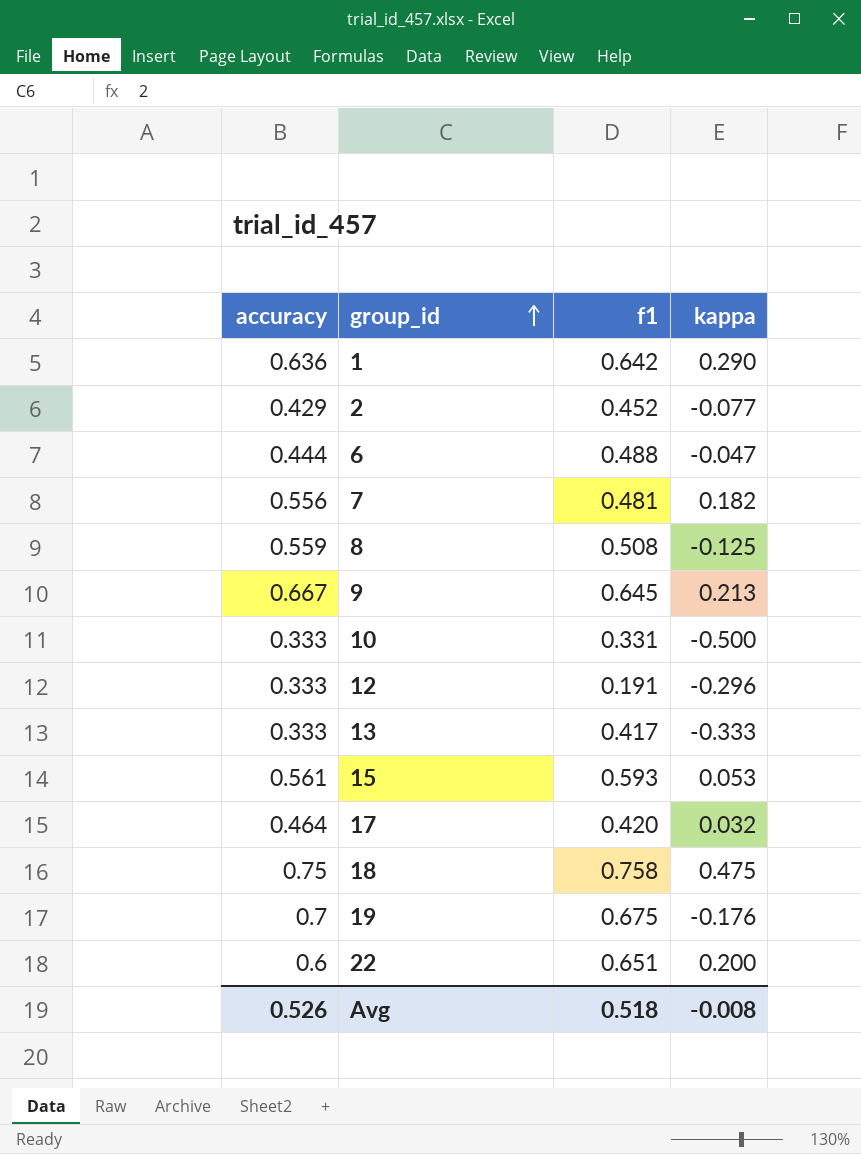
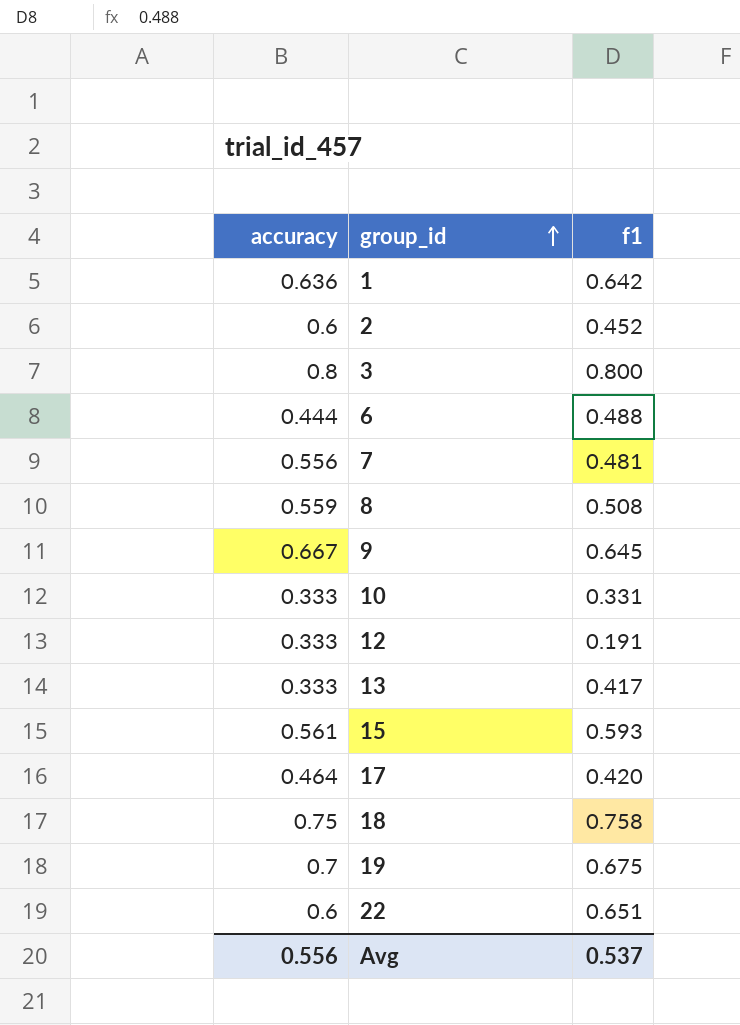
column kappa | position: 4 -> none
2 | accuracy: 0.429 -> 0.6
row 3: none -> 0.8 | 0.800
Avg | accuracy: 0.526 -> 0.556
Avg | f1: 0.518 -> 0.537

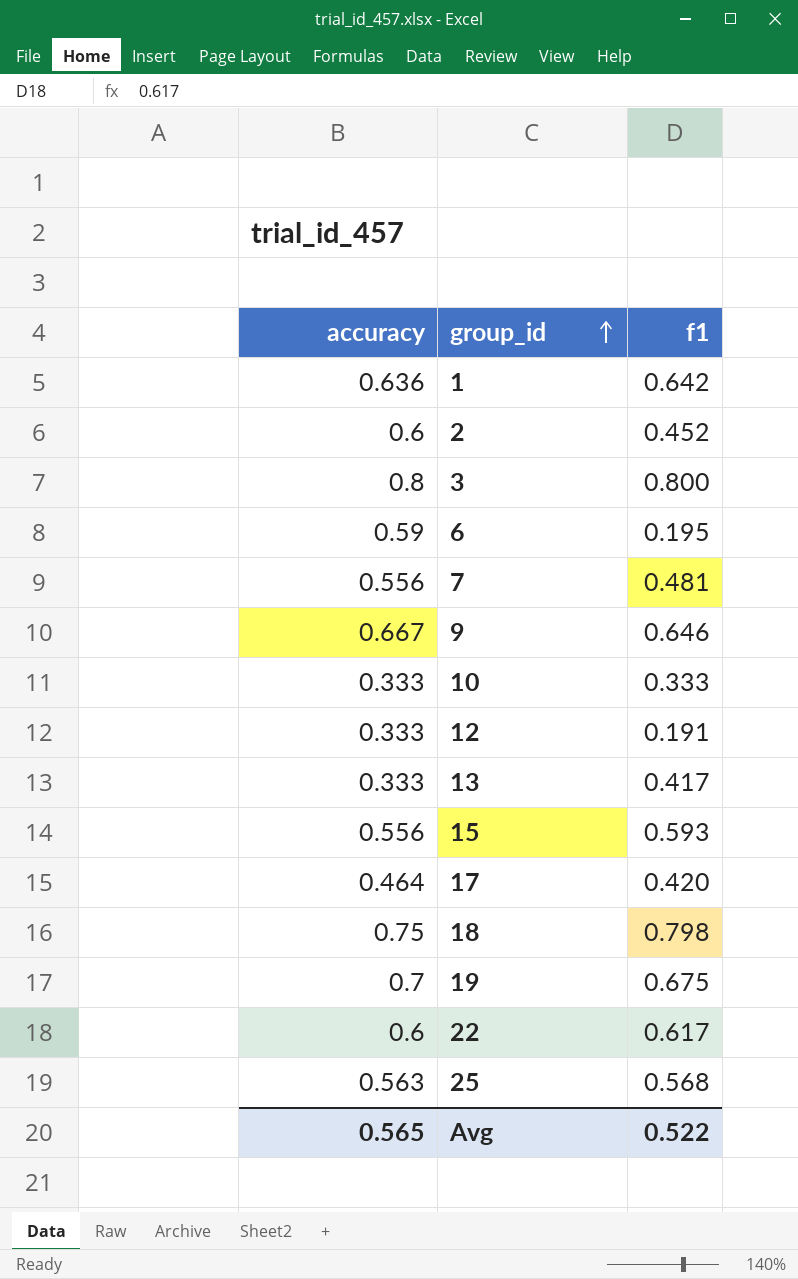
row 8: 0.559 | 0.508 -> none
6 | accuracy: 0.444 -> 0.59
6 | f1: 0.488 -> 0.195
9 | f1: 0.645 -> 0.646
10 | f1: 0.331 -> 0.333
15 | accuracy: 0.561 -> 0.556
18 | f1: 0.758 -> 0.798
22 | f1: 0.651 -> 0.617
row 25: none -> 0.563 | 0.568
Avg | accuracy: 0.556 -> 0.565
Avg | f1: 0.537 -> 0.522

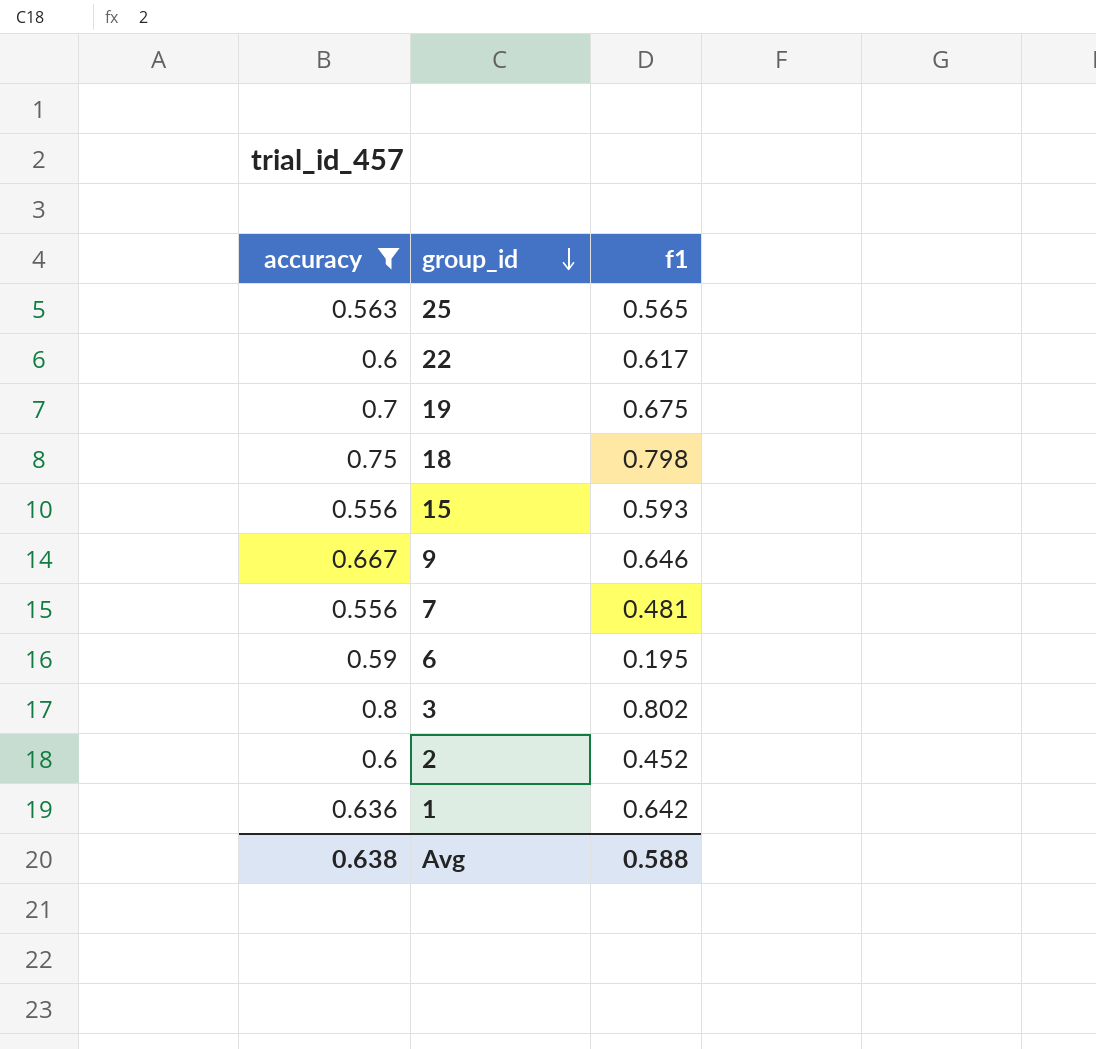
filter: none -> accuracy >= 0.556
row order: group_id ascending -> group_id descending
25 | f1: 0.568 -> 0.565
3 | f1: 0.800 -> 0.802
Avg | accuracy: 0.565 -> 0.638
Avg | f1: 0.522 -> 0.588

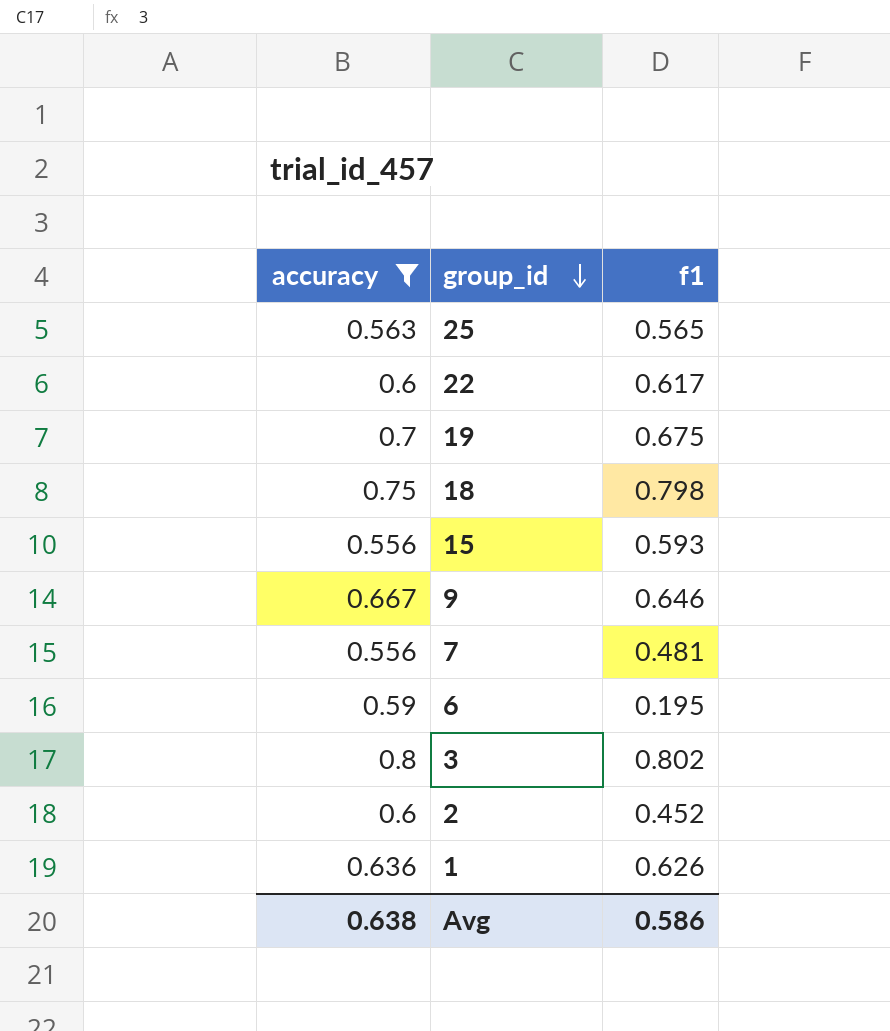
1 | f1: 0.642 -> 0.626
Avg | f1: 0.588 -> 0.586

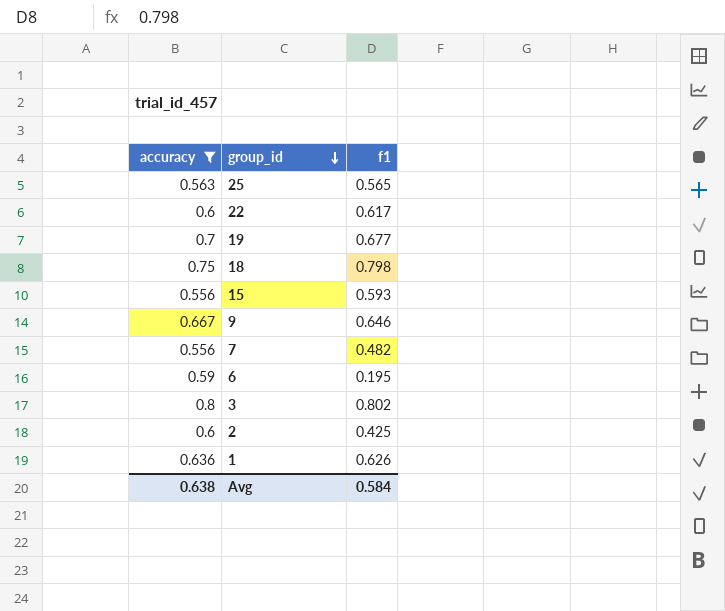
19 | f1: 0.675 -> 0.677
7 | f1: 0.481 -> 0.482
2 | f1: 0.452 -> 0.425
Avg | f1: 0.586 -> 0.584

